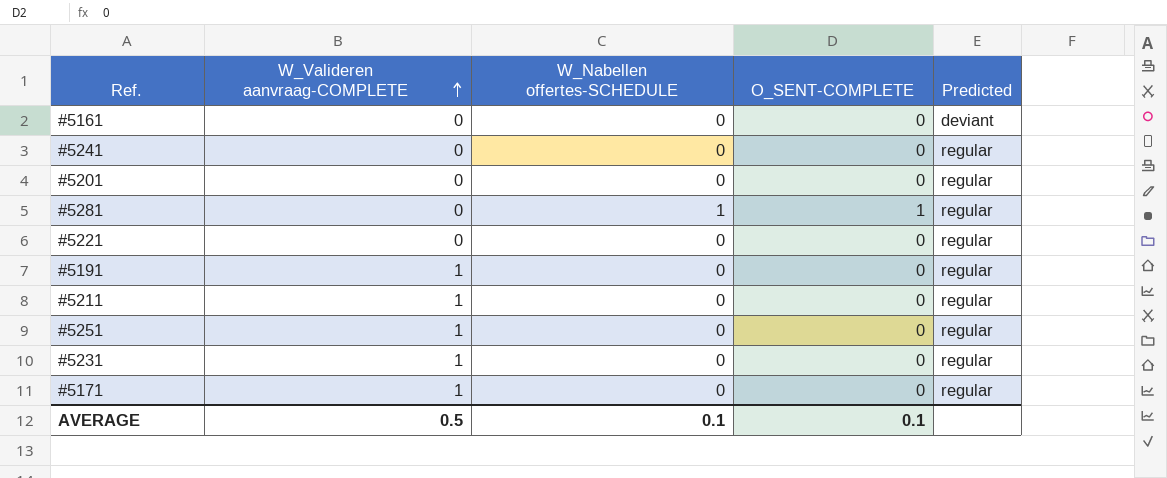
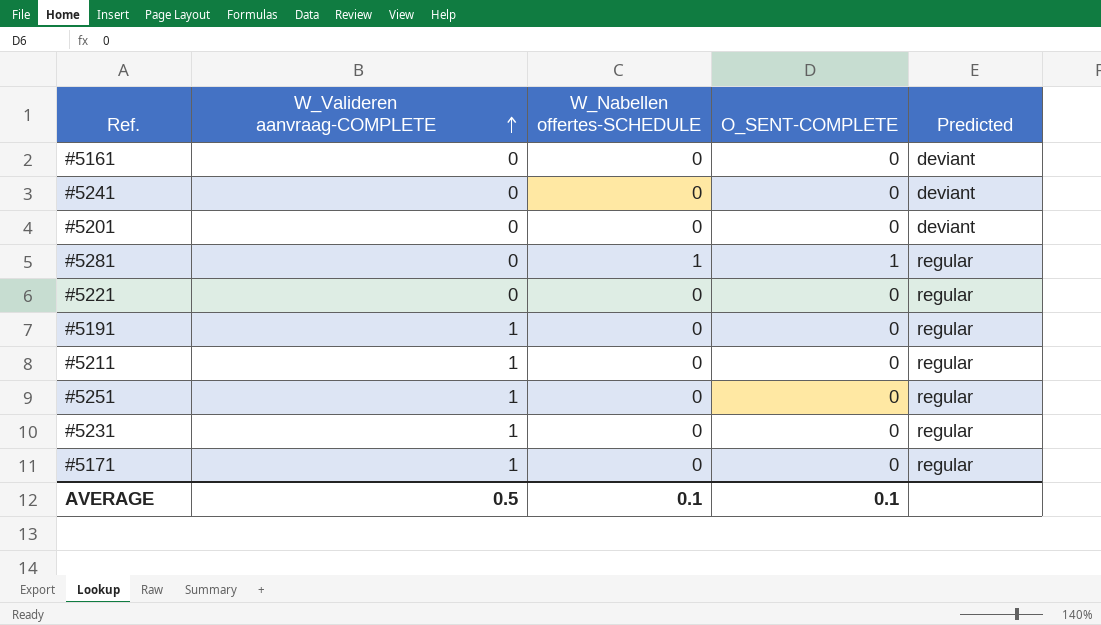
#5241 | Predicted: regular -> deviant
#5201 | Predicted: regular -> deviant

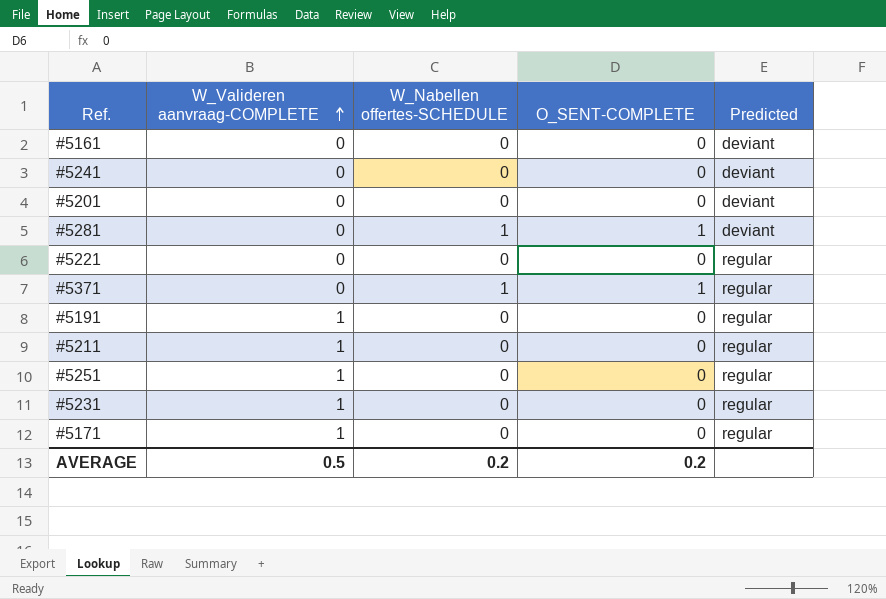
#5281 | Predicted: regular -> deviant
row #5371: none -> 0 | 1 | 1 | regular
AVERAGE | W_Nabellen offertes-SCHEDULE: 0.1 -> 0.2
AVERAGE | O_SENT-COMPLETE: 0.1 -> 0.2

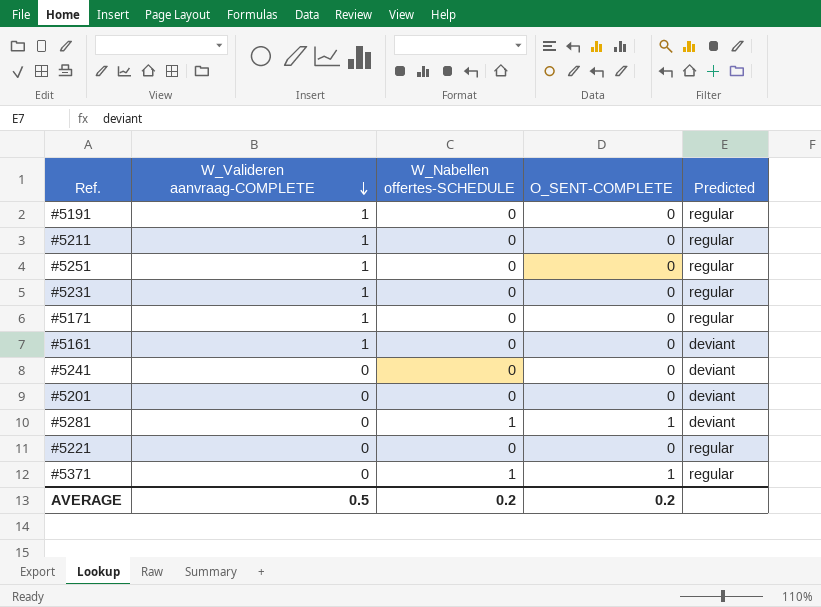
row order: W_Valideren aanvraag-COMPLETE ascending -> W_Valideren aanvraag-COMPLETE descending
#5161 | W_Valideren aanvraag-COMPLETE: 0 -> 1

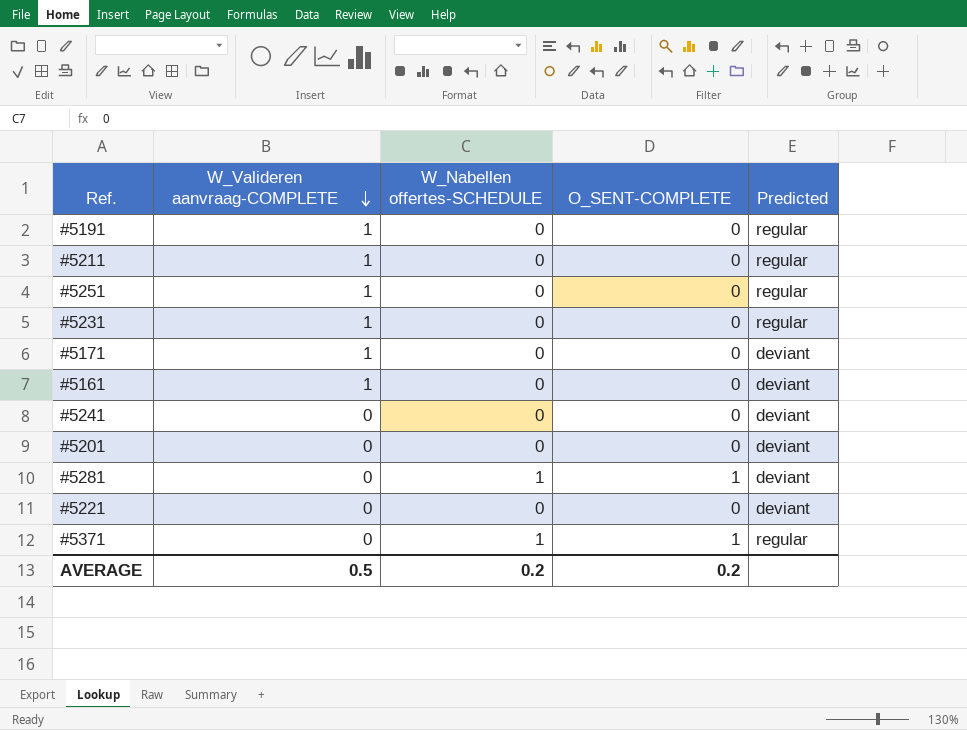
#5171 | Predicted: regular -> deviant
#5221 | Predicted: regular -> deviant

